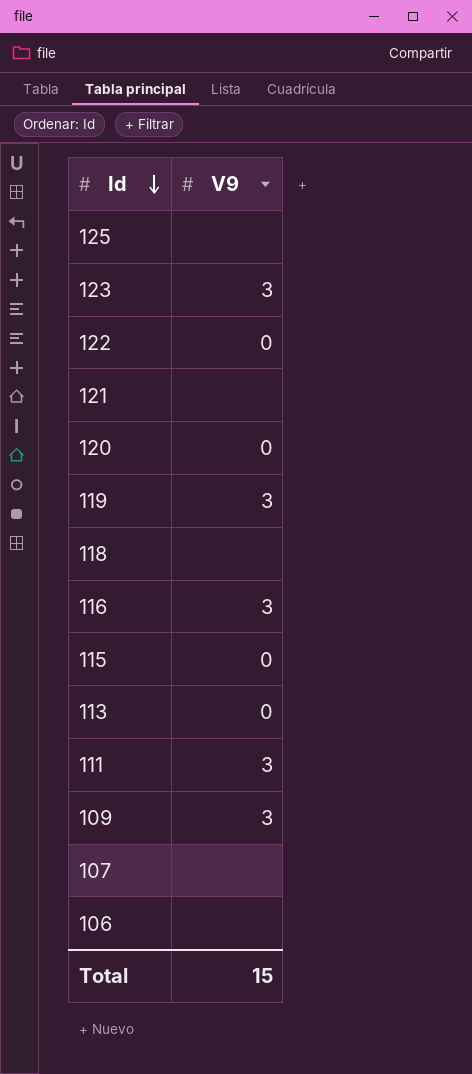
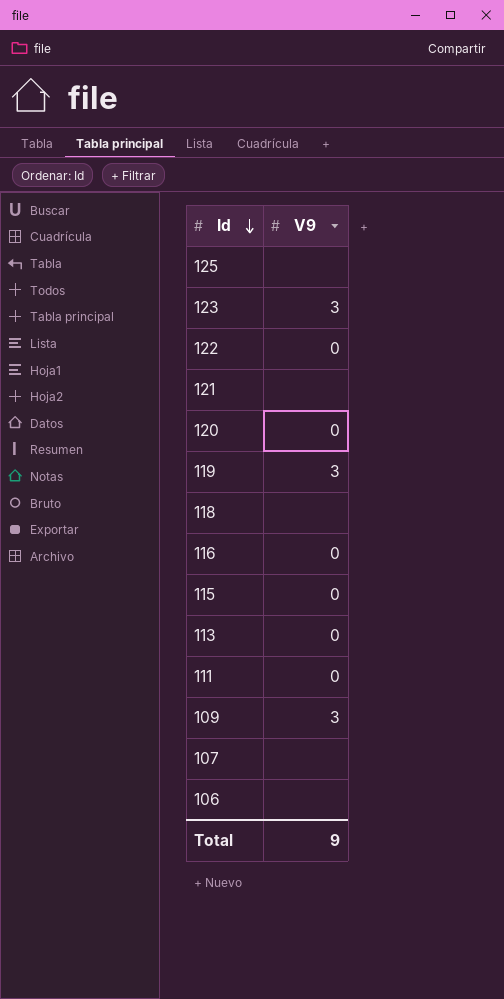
116 | V9: 3 -> 0
111 | V9: 3 -> 0
Total | V9: 15 -> 9

